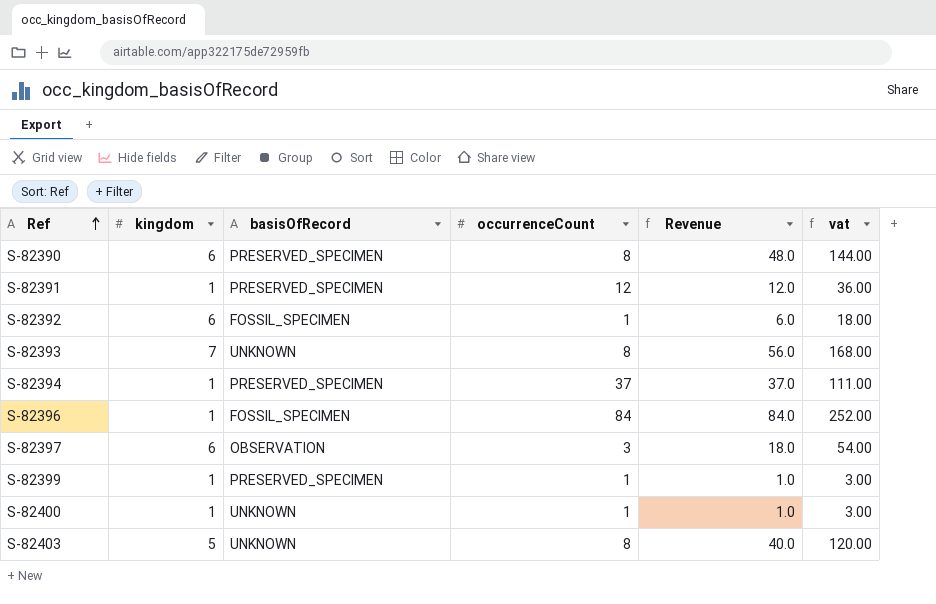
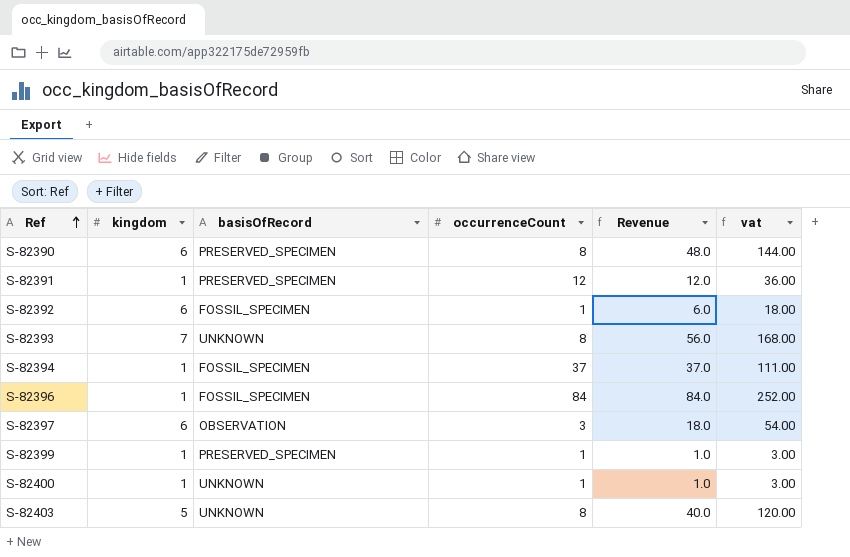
S-82394 | basisOfRecord: PRESERVED_SPECIMEN -> FOSSIL_SPECIMEN

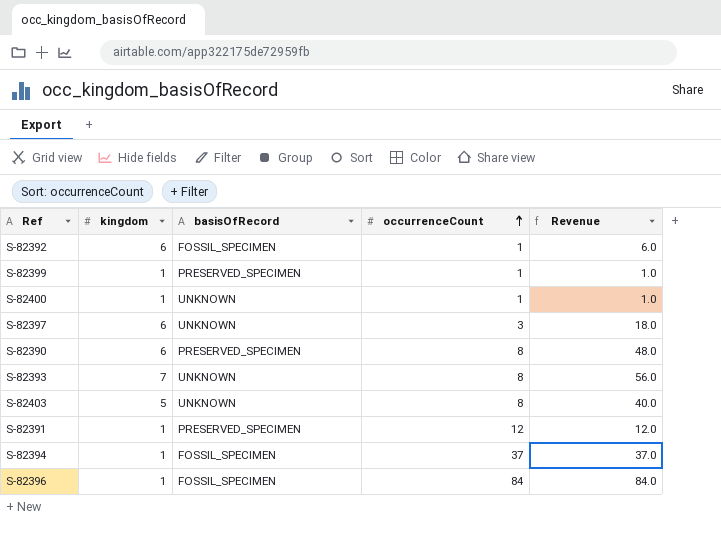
row order: Ref ascending -> occurrenceCount ascending
column vat | formula: [Revenue] * 3 -> none
S-82397 | basisOfRecord: OBSERVATION -> UNKNOWN

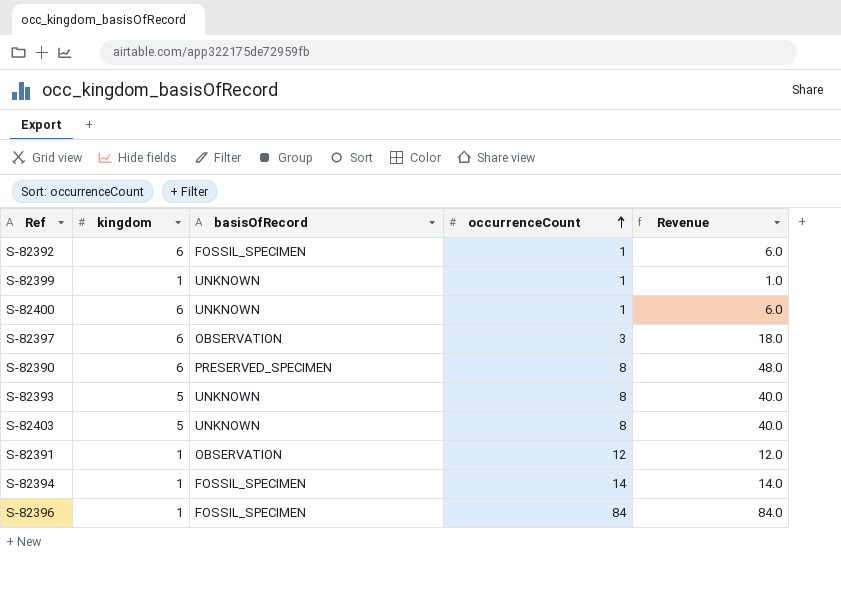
S-82399 | basisOfRecord: PRESERVED_SPECIMEN -> UNKNOWN
S-82400 | kingdom: 1 -> 6
S-82400 | Revenue: 1.0 -> 6.0
S-82397 | basisOfRecord: UNKNOWN -> OBSERVATION
S-82393 | kingdom: 7 -> 5
S-82393 | Revenue: 56.0 -> 40.0
S-82391 | basisOfRecord: PRESERVED_SPECIMEN -> OBSERVATION
S-82394 | occurrenceCount: 37 -> 14
S-82394 | Revenue: 37.0 -> 14.0

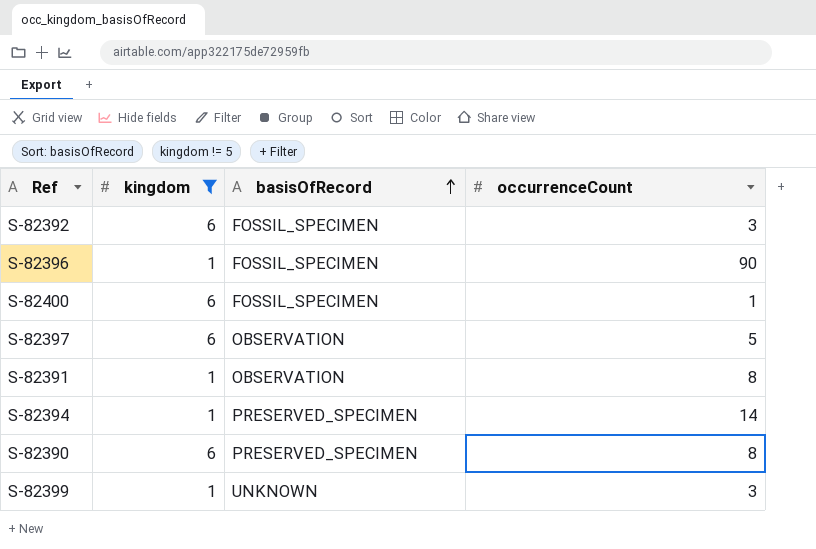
filter: none -> kingdom != 5
row order: occurrenceCount ascending -> basisOfRecord ascending
column Revenue | formula: [kingdom] * [occurrenceCount] -> none
S-82392 | occurrenceCount: 1 -> 3
S-82396 | occurrenceCount: 84 -> 90
S-82400 | basisOfRecord: UNKNOWN -> FOSSIL_SPECIMEN
S-82397 | occurrenceCount: 3 -> 5
S-82391 | occurrenceCount: 12 -> 8
S-82394 | basisOfRecord: FOSSIL_SPECIMEN -> PRESERVED_SPECIMEN
S-82399 | occurrenceCount: 1 -> 3

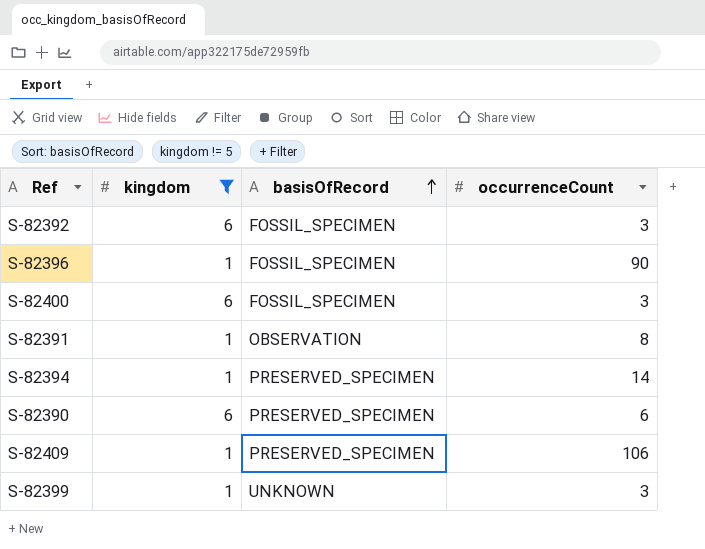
row S-82397: 6 | OBSERVATION | 5 -> none
S-82400 | occurrenceCount: 1 -> 3
S-82390 | occurrenceCount: 8 -> 6
row S-82409: none -> 1 | PRESERVED_SPECIMEN | 106

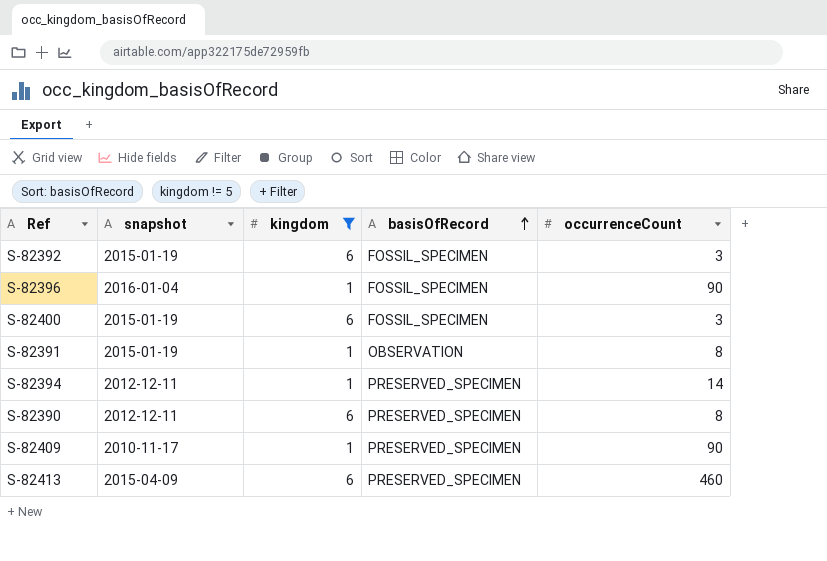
column snapshot | position: none -> 2
row S-82399: 1 | UNKNOWN | 3 -> none
S-82390 | occurrenceCount: 6 -> 8
S-82409 | occurrenceCount: 106 -> 90
row S-82413: none -> 2015-04-09 | 6 | PRESERVED_SPECIMEN | 460

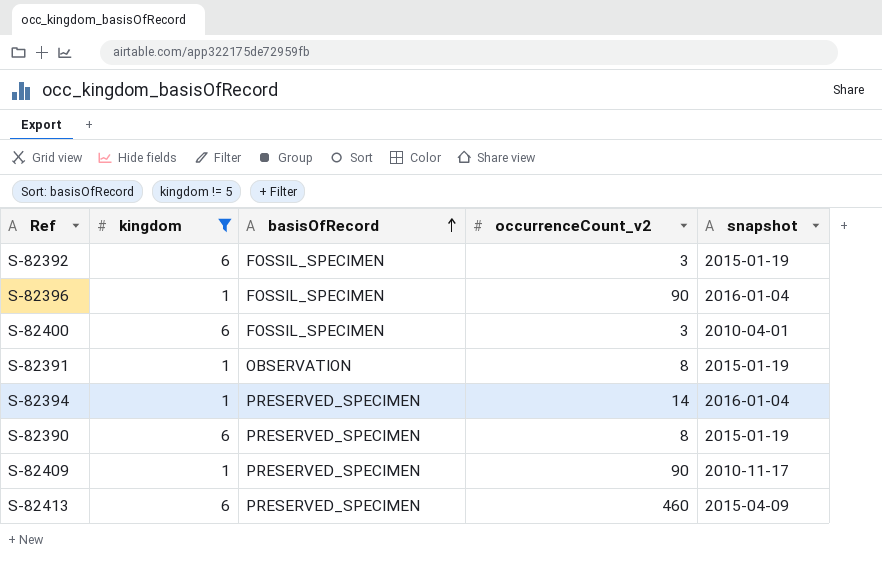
column name: occurrenceCount -> occurrenceCount_v2
column snapshot | position: 2 -> 5
S-82400 | snapshot: 2015-01-19 -> 2010-04-01
S-82394 | snapshot: 2012-12-11 -> 2016-01-04
S-82390 | snapshot: 2012-12-11 -> 2015-01-19

